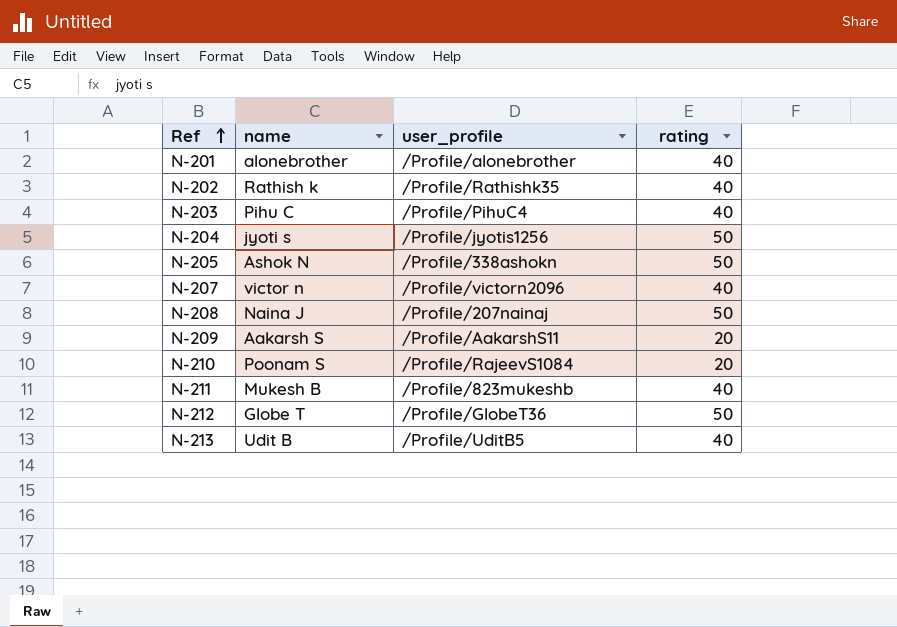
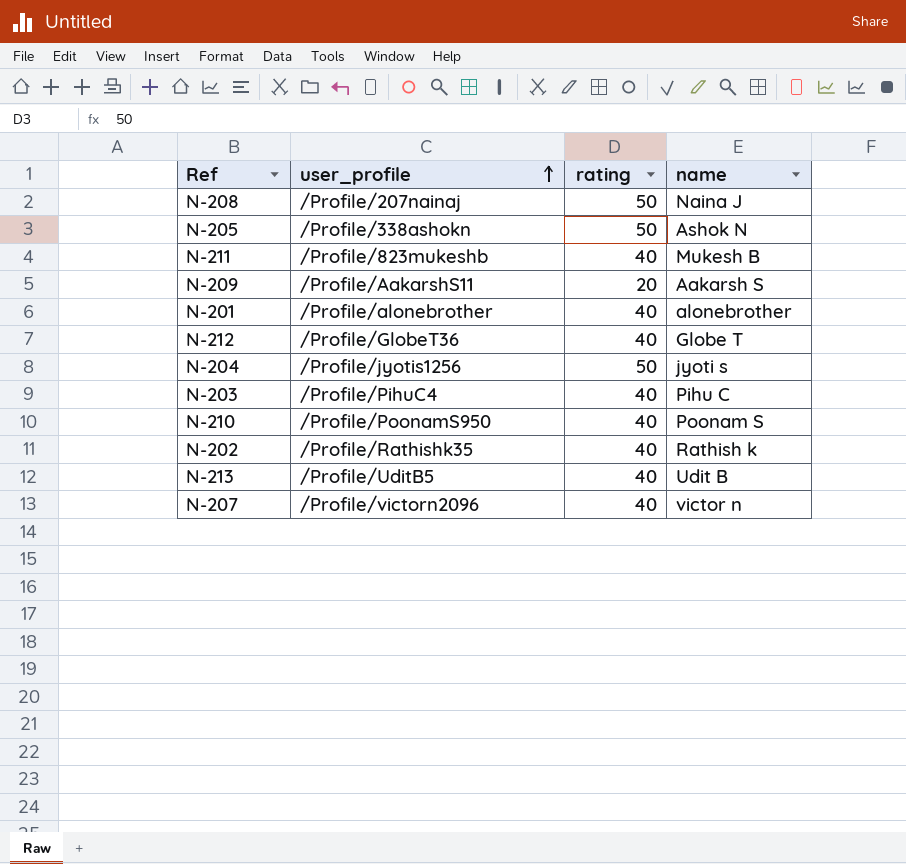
row order: Ref ascending -> user_profile ascending
column name | position: 2 -> 4
N-212 | rating: 50 -> 40
N-210 | user_profile: /Profile/RajeevS1084 -> /Profile/PoonamS950
N-210 | rating: 20 -> 40

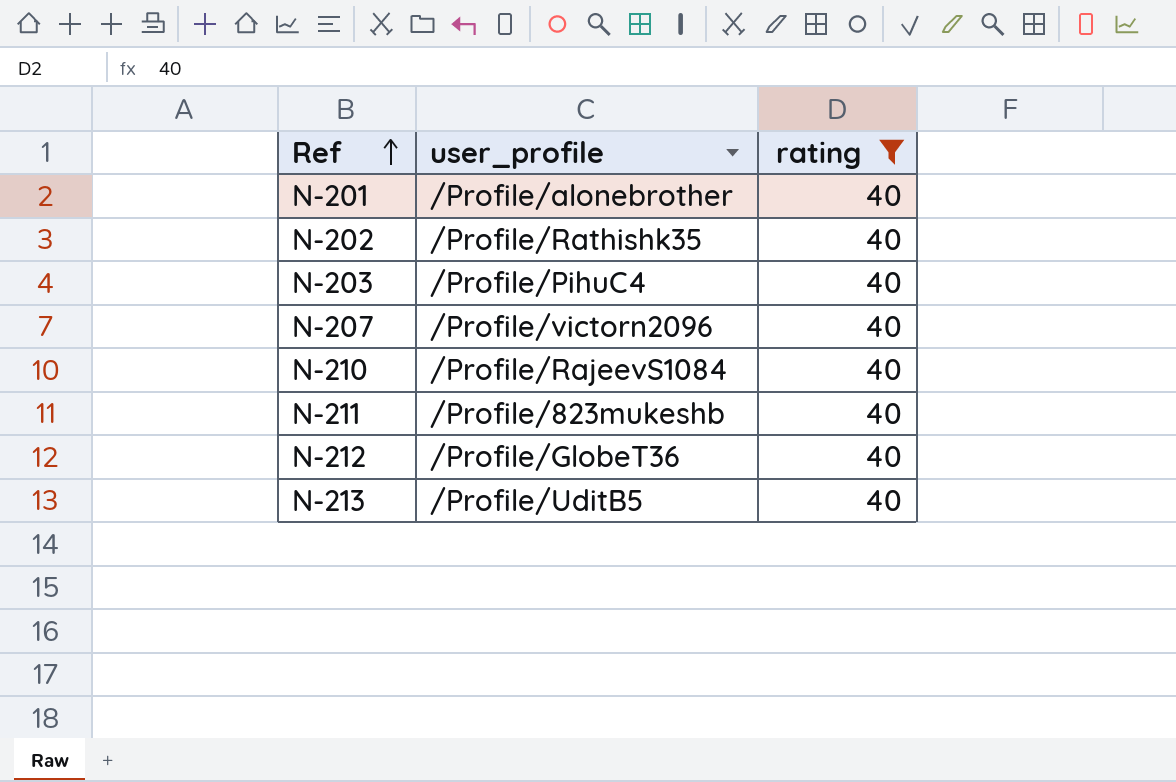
filter: none -> rating = 40
row order: user_profile ascending -> Ref ascending
column name | position: 4 -> none
N-210 | user_profile: /Profile/PoonamS950 -> /Profile/RajeevS1084

